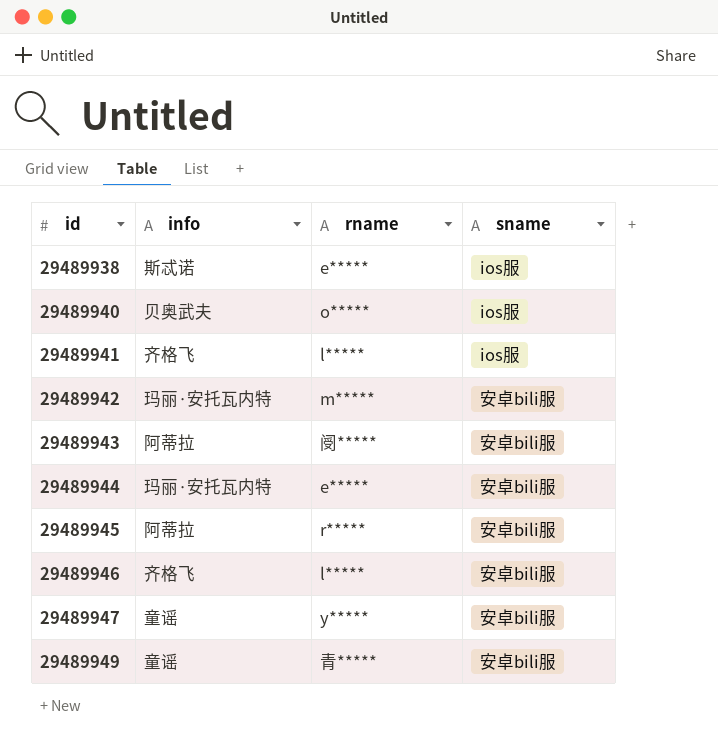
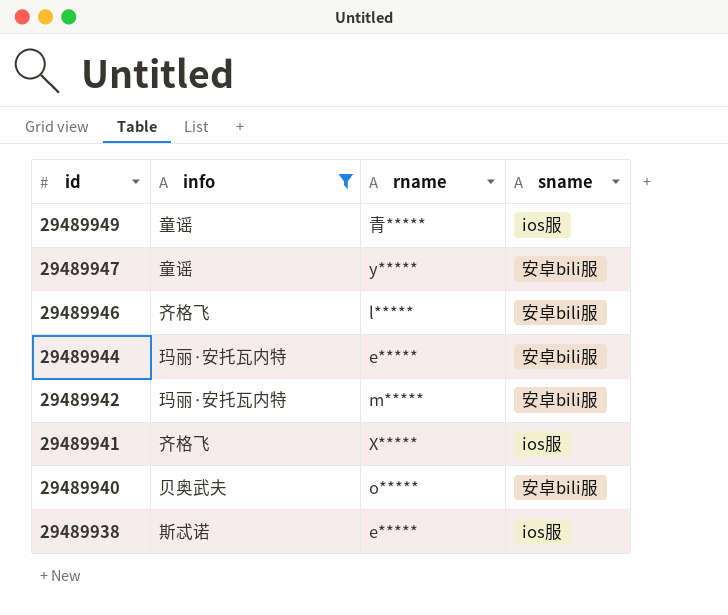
filter: none -> info != 阿蒂拉
row order: id ascending -> id descending
29489949 | sname: 安卓bili服 -> ios服
29489941 | rname: l***** -> X*****
29489940 | sname: ios服 -> 安卓bili服

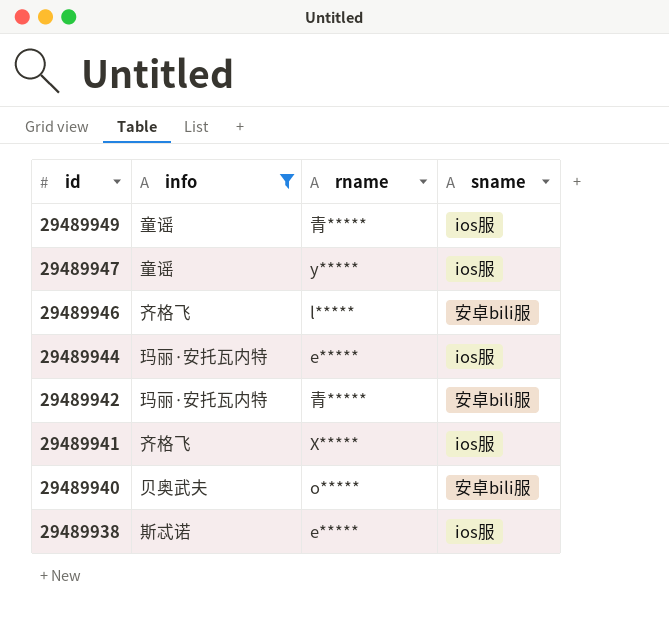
29489947 | sname: 安卓bili服 -> ios服
29489944 | sname: 安卓bili服 -> ios服
29489942 | rname: m***** -> 青*****

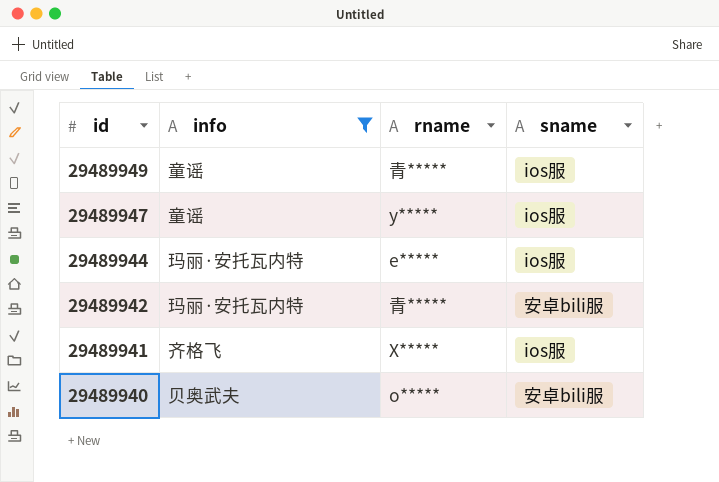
row 29489946: 齐格飞 | l***** | 安卓bili服 -> none
row 29489938: 斯忒诺 | e***** | ios服 -> none

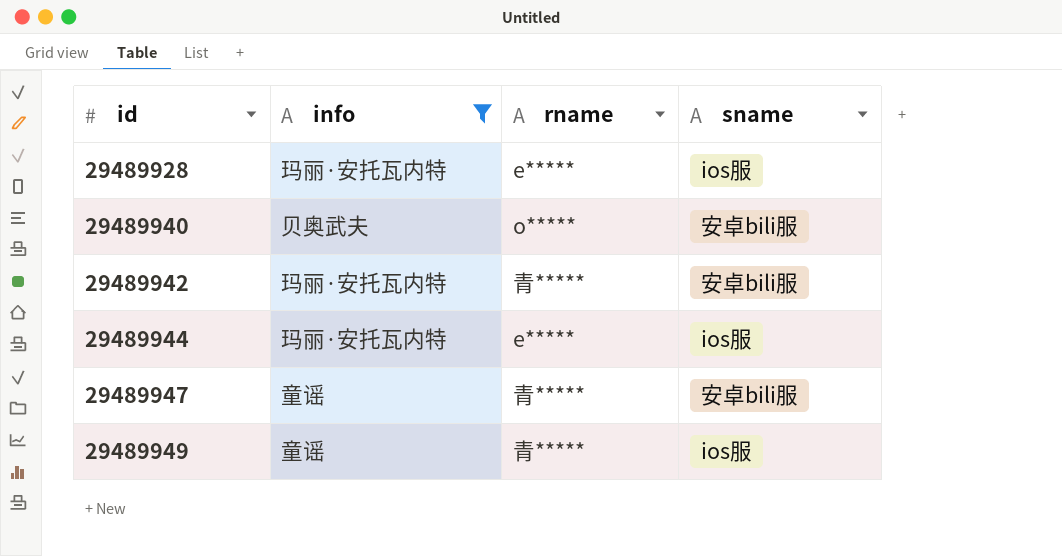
row order: id descending -> id ascending
row 29489941: 齐格飞 | X***** | ios服 -> none
row 29489928: none -> 玛丽·安托瓦内特 | e***** | ios服
29489947 | rname: y***** -> 青*****
29489947 | sname: ios服 -> 安卓bili服

